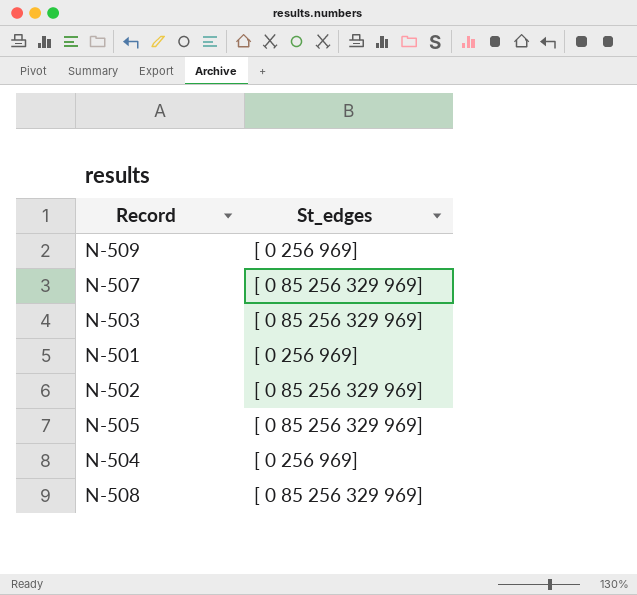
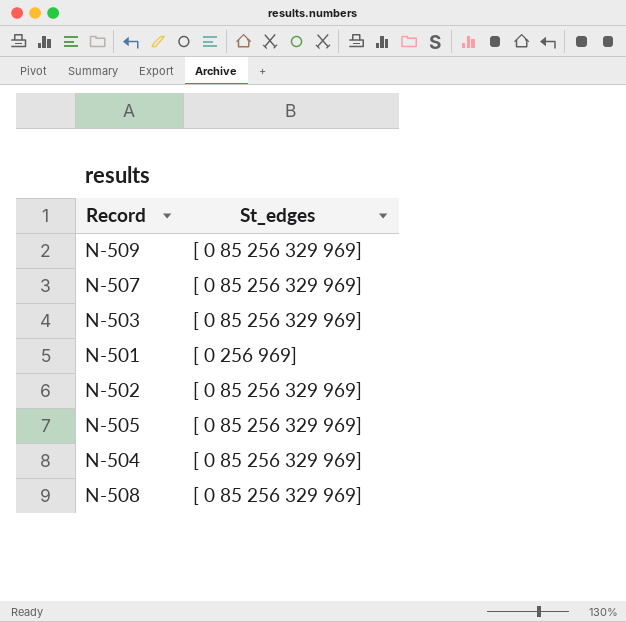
N-509 | St_edges: [ 0 256 969] -> [ 0 85 256 329 969]
N-504 | St_edges: [ 0 256 969] -> [ 0 85 256 329 969]

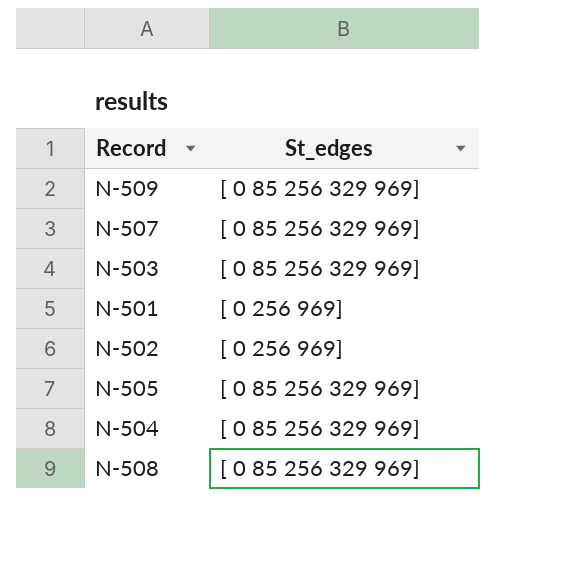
N-502 | St_edges: [ 0 85 256 329 969] -> [ 0 256 969]

